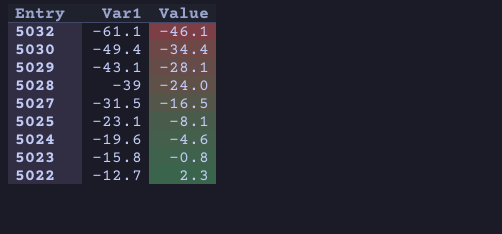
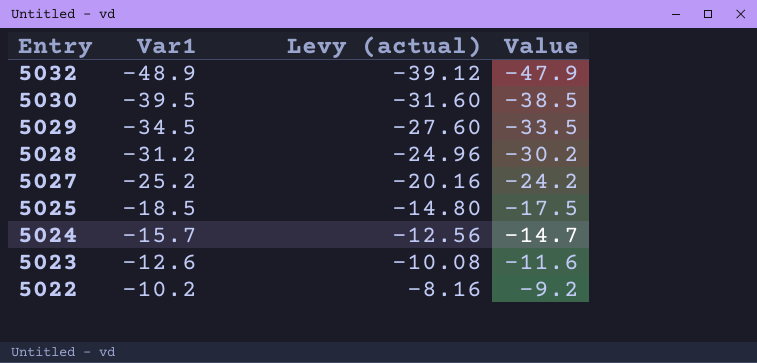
column Levy (actual) | formula: none -> [Var1] * 0.8
column Value | formula: [Var1] + 15 -> [Var1] + 1
5032 | Var1: -61.1 -> -48.9
5030 | Var1: -49.4 -> -39.5
5029 | Var1: -43.1 -> -34.5
5028 | Var1: -39 -> -31.2
5027 | Var1: -31.5 -> -25.2
5025 | Var1: -23.1 -> -18.5
5024 | Var1: -19.6 -> -15.7
5023 | Var1: -15.8 -> -12.6
5022 | Var1: -12.7 -> -10.2

